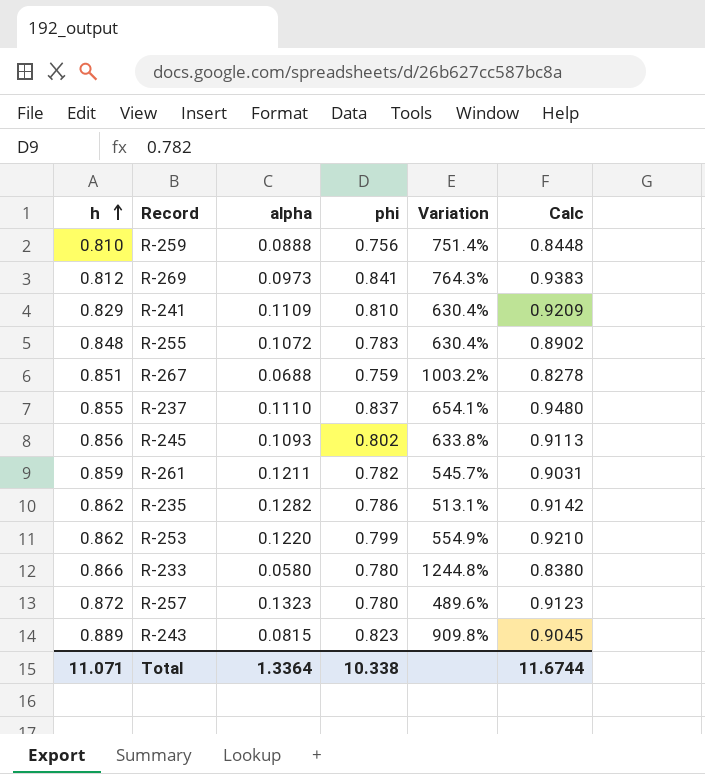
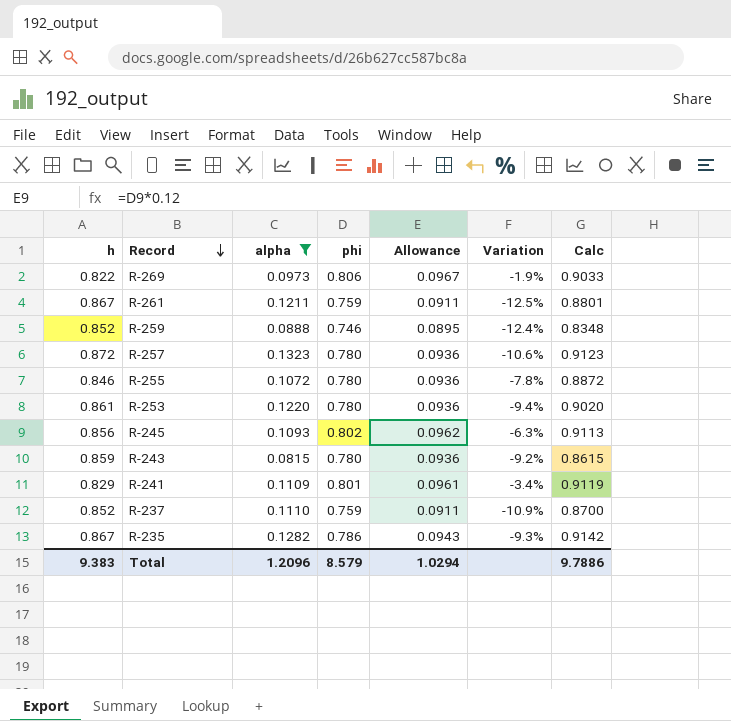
filter: none -> alpha >= 0.0815
row order: h ascending -> Record descending
column Allowance | formula: none -> [phi] * 0.12
column Variation | formula: ([phi] - [alpha]) / [alpha] -> ([phi] - [h]) / [h]
R-269 | h: 0.812 -> 0.822
R-269 | phi: 0.841 -> 0.806
R-269 | Calc: 0.9383 -> 0.9033
R-261 | h: 0.859 -> 0.867
R-261 | phi: 0.782 -> 0.759
R-261 | Calc: 0.9031 -> 0.8801
R-259 | h: 0.810 -> 0.852
R-259 | phi: 0.756 -> 0.746
R-259 | Calc: 0.8448 -> 0.8348
R-255 | h: 0.848 -> 0.846
R-255 | phi: 0.783 -> 0.780
R-255 | Calc: 0.8902 -> 0.8872
R-253 | h: 0.862 -> 0.861
R-253 | phi: 0.799 -> 0.780
R-253 | Calc: 0.9210 -> 0.9020
R-243 | h: 0.889 -> 0.859
R-243 | phi: 0.823 -> 0.780
R-243 | Calc: 0.9045 -> 0.8615
R-241 | phi: 0.810 -> 0.801
R-241 | Calc: 0.9209 -> 0.9119
R-237 | h: 0.855 -> 0.852
R-237 | phi: 0.837 -> 0.759
R-237 | Calc: 0.9480 -> 0.8700
R-235 | h: 0.862 -> 0.867
Total | h: 11.071 -> 9.383
Total | alpha: 1.3364 -> 1.2096
Total | phi: 10.338 -> 8.579
Total | Calc: 11.6744 -> 9.7886

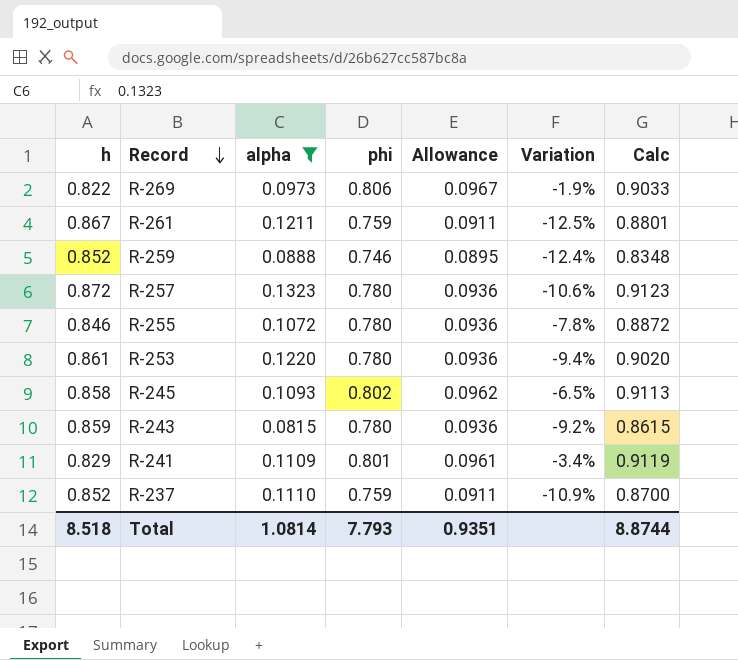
row R-235: 0.867 | 0.1282 | 0.786 | 0.0943 | -9.3% | 0.9142 -> none
R-245 | h: 0.856 -> 0.858
R-245 | Variation: -6.3% -> -6.5%
Total | h: 9.383 -> 8.518
Total | alpha: 1.2096 -> 1.0814
Total | phi: 8.579 -> 7.793
Total | Allowance: 1.0294 -> 0.9351
Total | Calc: 9.7886 -> 8.8744

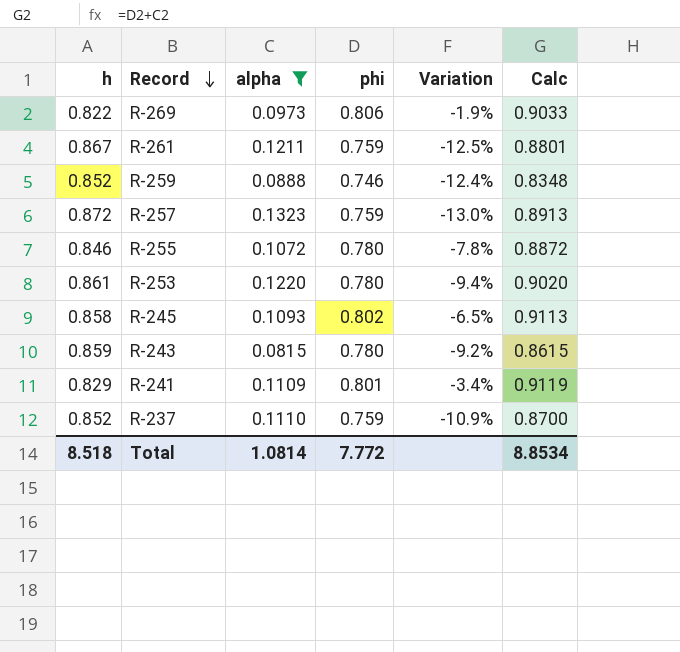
column Allowance | formula: [phi] * 0.12 -> none
R-257 | phi: 0.780 -> 0.759
R-257 | Variation: -10.6% -> -13.0%
R-257 | Calc: 0.9123 -> 0.8913
Total | phi: 7.793 -> 7.772
Total | Calc: 8.8744 -> 8.8534

